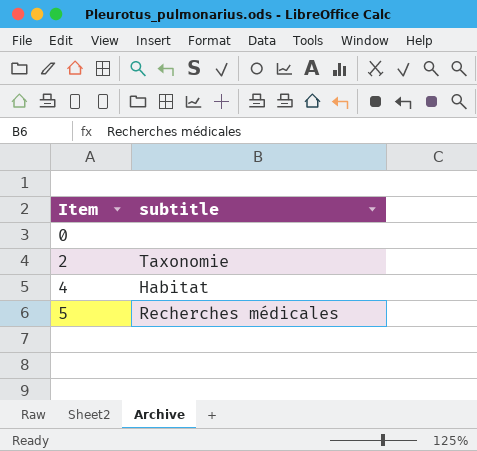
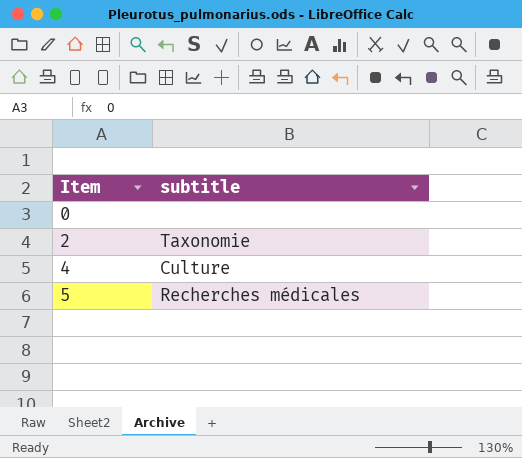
4 | subtitle: Habitat -> Culture

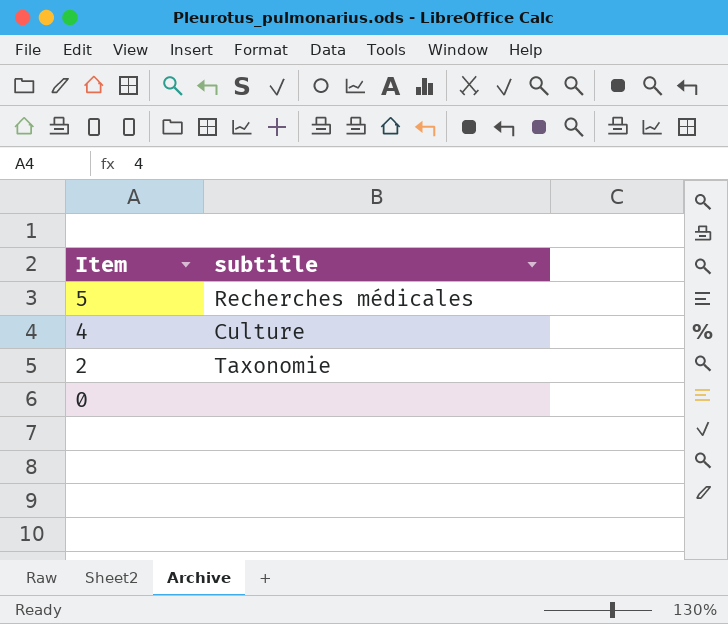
row order: Item ascending -> Item descending

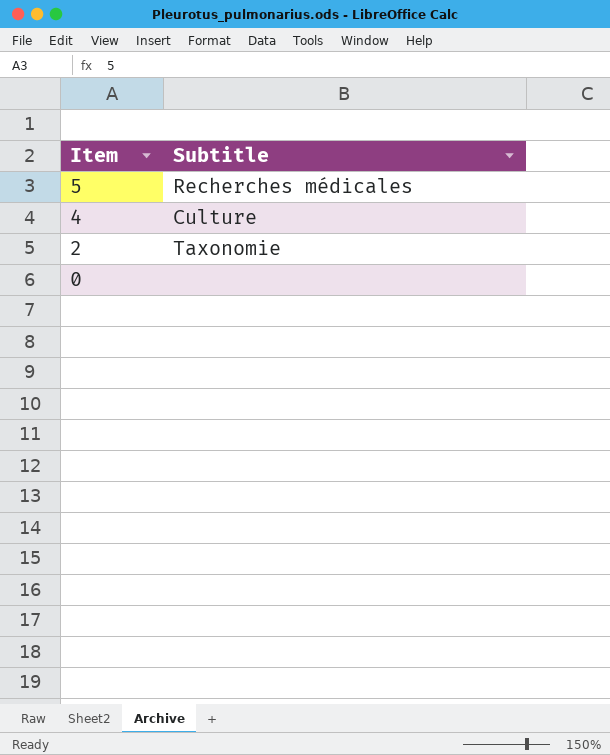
column name: subtitle -> Subtitle

